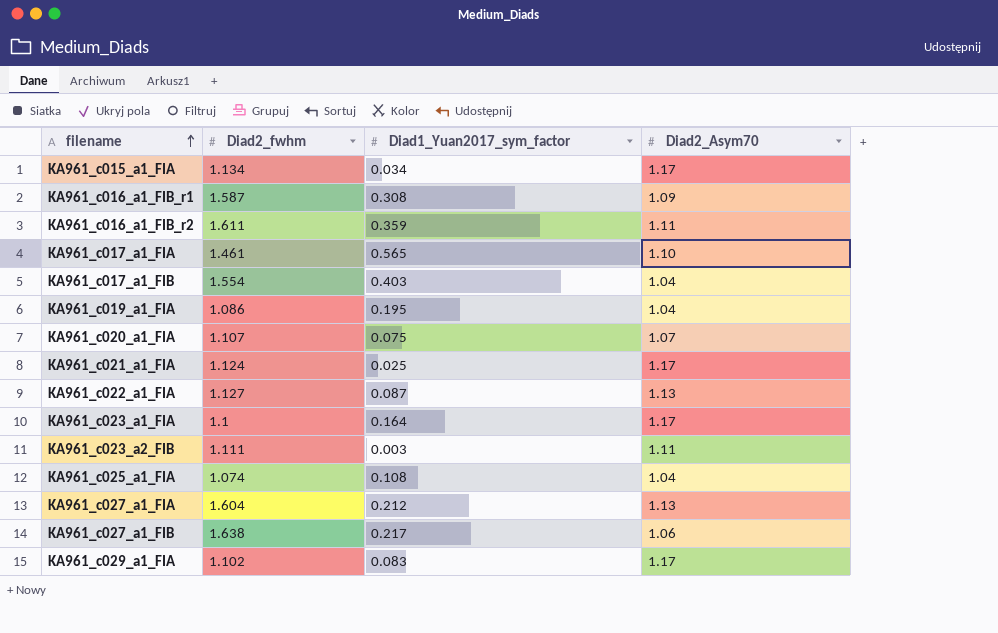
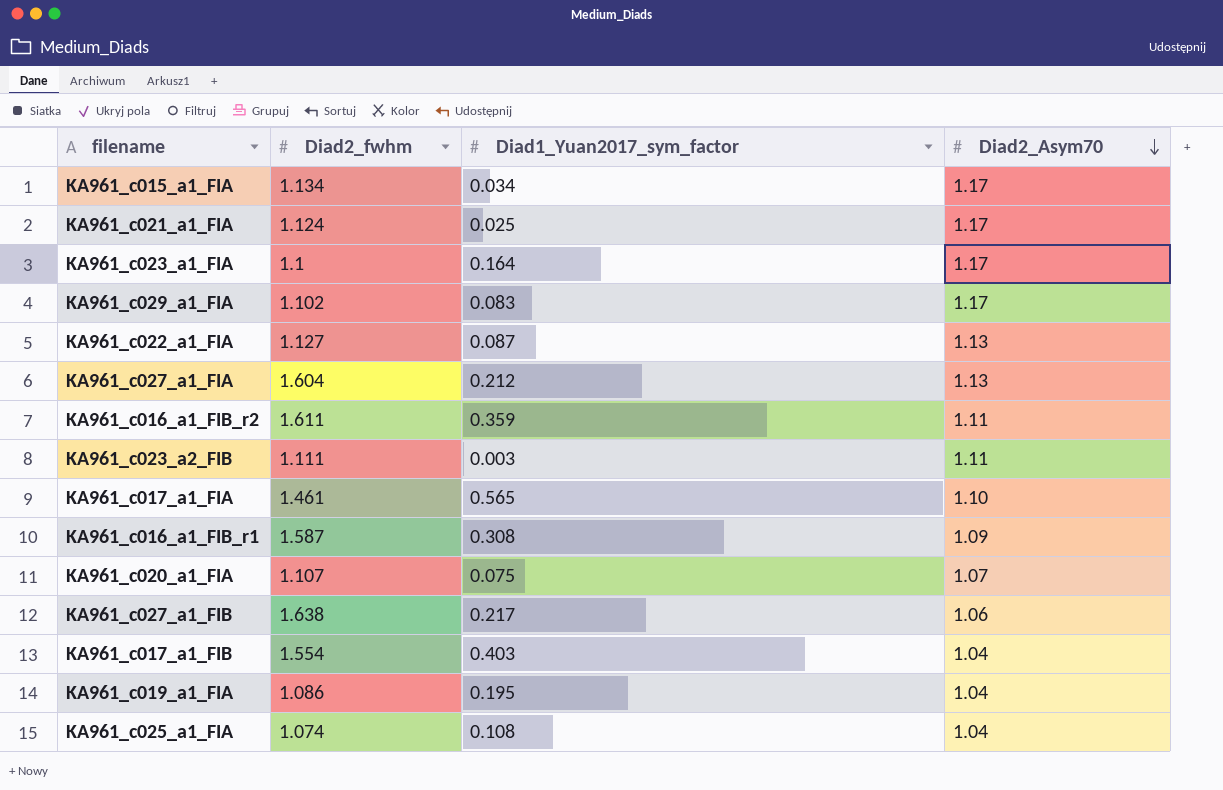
row order: filename ascending -> Diad2_Asym70 descending

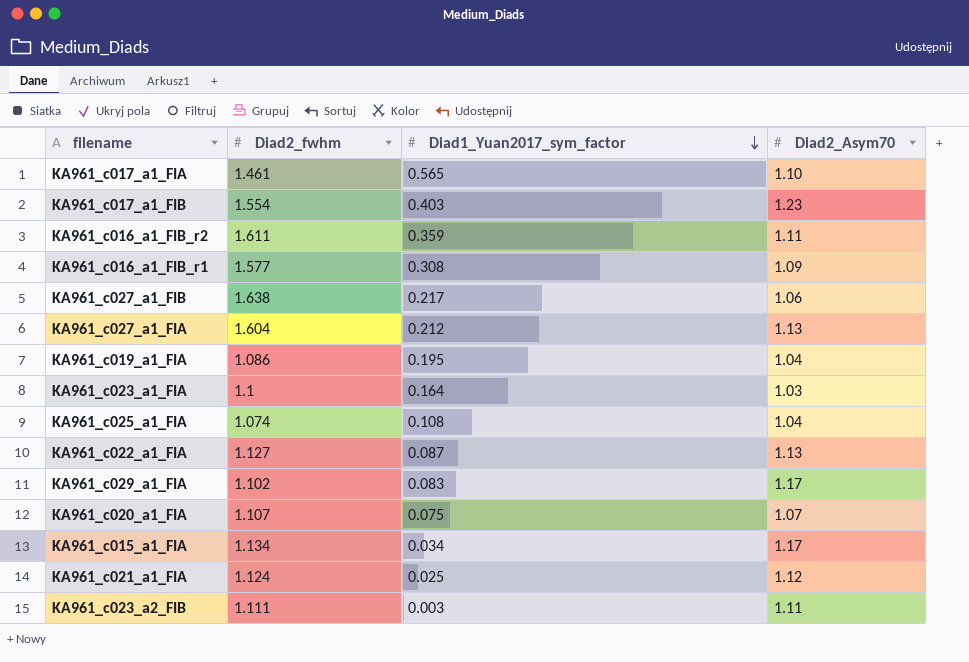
row order: Diad2_Asym70 descending -> Diad1_Yuan2017_sym_factor descending
KA961_c017_a1_FIB | Diad2_Asym70: 1.04 -> 1.23
KA961_c016_a1_FIB_r1 | Diad2_fwhm: 1.587 -> 1.577
KA961_c023_a1_FIA | Diad2_Asym70: 1.17 -> 1.03
KA961_c021_a1_FIA | Diad2_Asym70: 1.17 -> 1.12

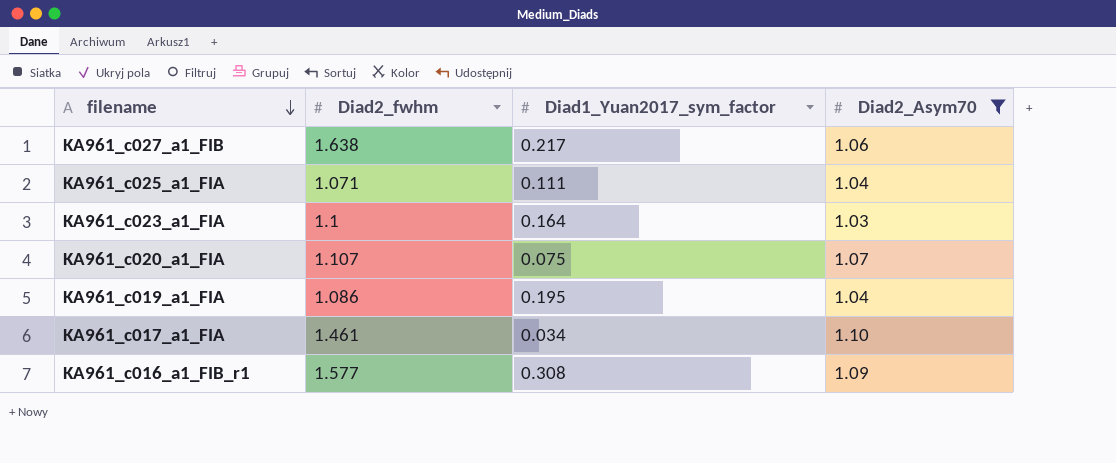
filter: none -> Diad2_Asym70 <= 1.10
row order: Diad1_Yuan2017_sym_factor descending -> filename descending
KA961_c025_a1_FIA | Diad2_fwhm: 1.074 -> 1.071
KA961_c025_a1_FIA | Diad1_Yuan2017_sym_factor: 0.108 -> 0.111
KA961_c017_a1_FIA | Diad1_Yuan2017_sym_factor: 0.565 -> 0.034

